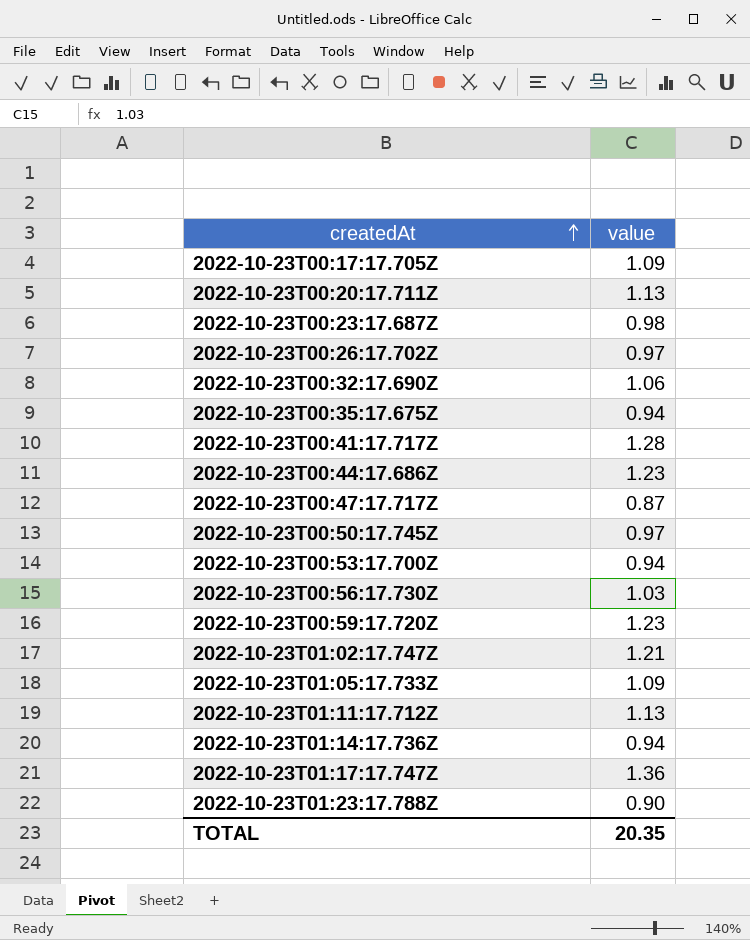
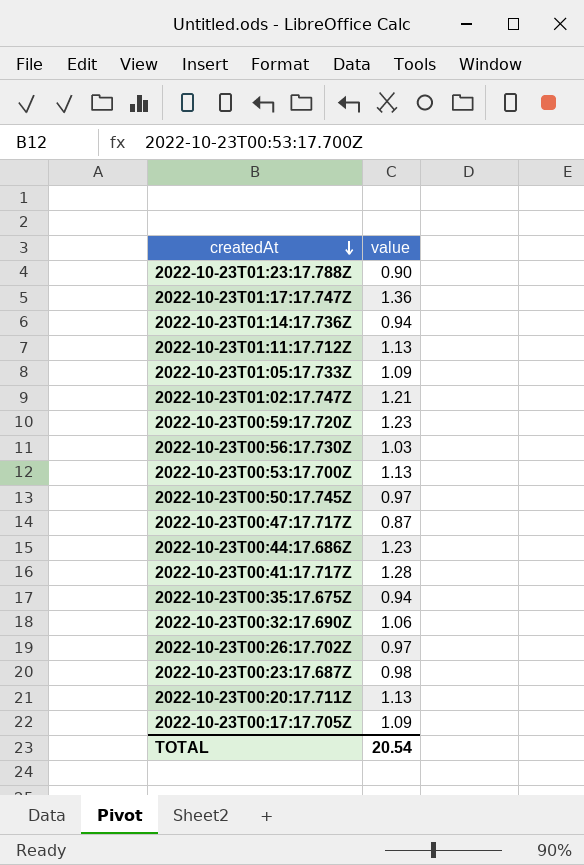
row order: createdAt ascending -> createdAt descending
2022-10-23T00:53:17.700Z | value: 0.94 -> 1.13
TOTAL | value: 20.35 -> 20.54

